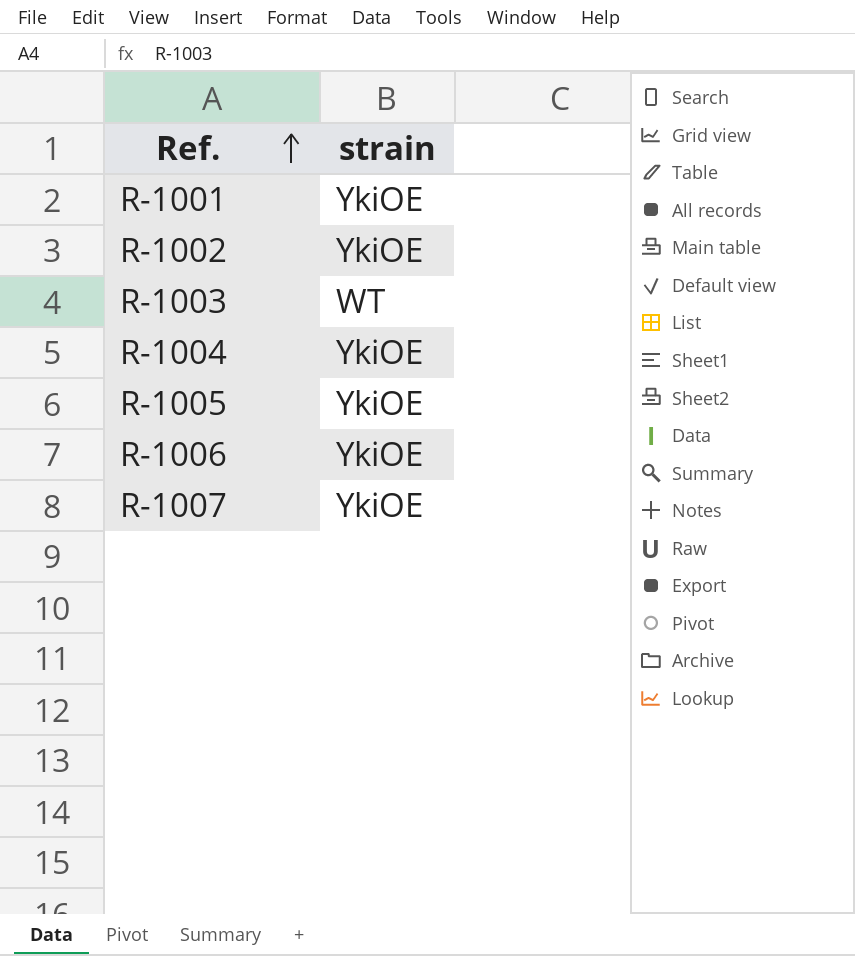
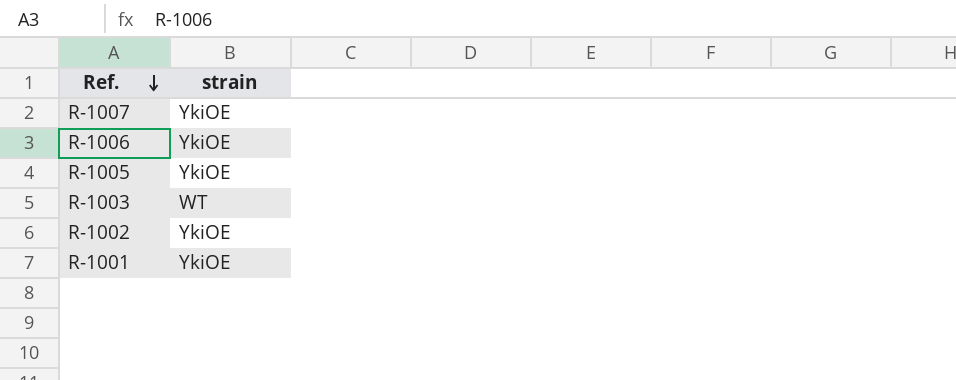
row order: Ref. ascending -> Ref. descending
row R-1004: YkiOE -> none

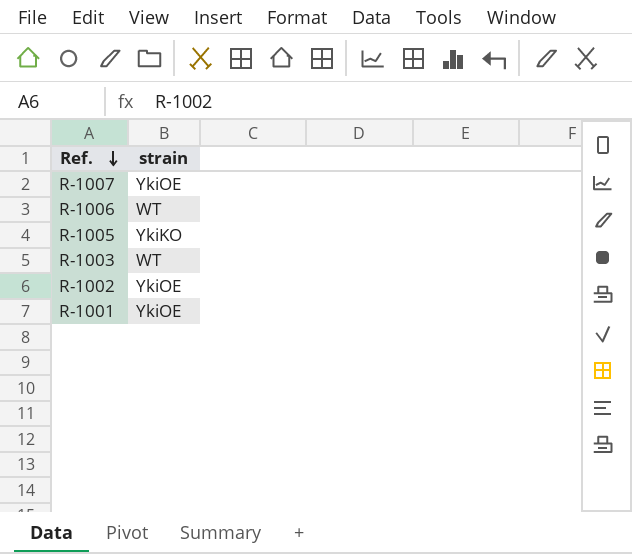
R-1006 | strain: YkiOE -> WT
R-1005 | strain: YkiOE -> YkiKO

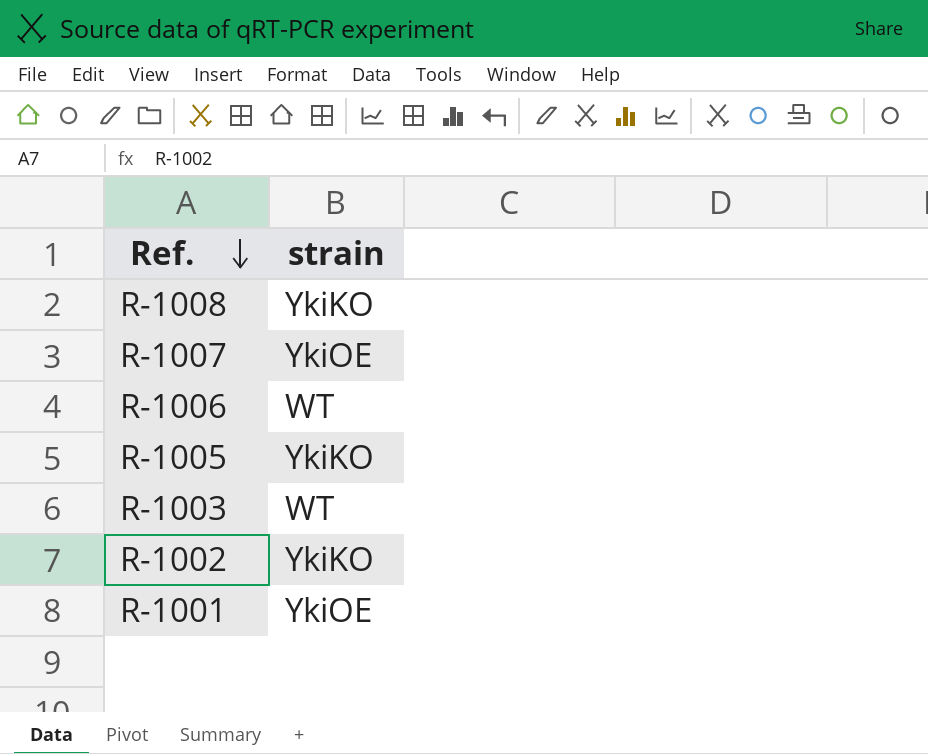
row R-1008: none -> YkiKO
R-1002 | strain: YkiOE -> YkiKO

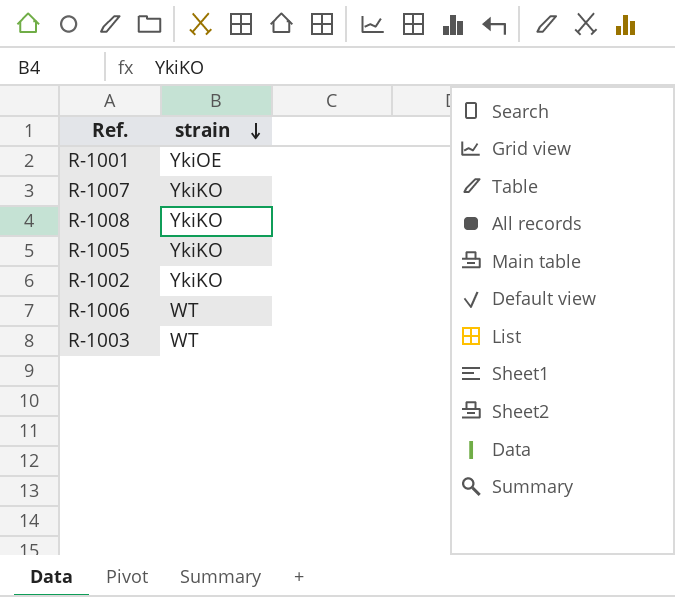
row order: Ref. descending -> strain descending
R-1007 | strain: YkiOE -> YkiKO

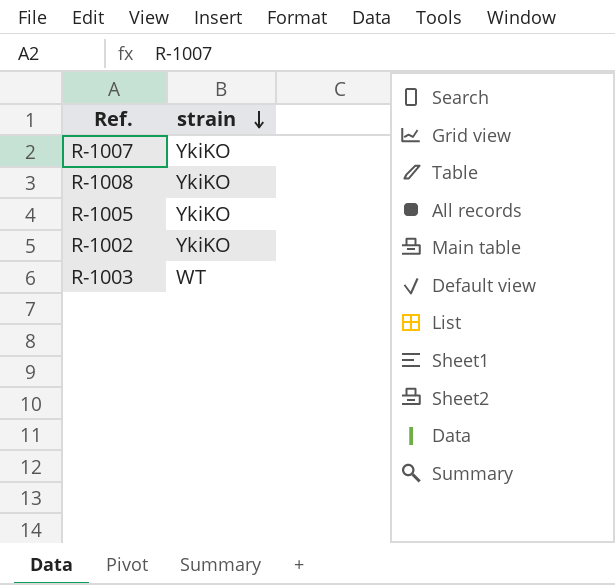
row R-1001: YkiOE -> none
row R-1006: WT -> none

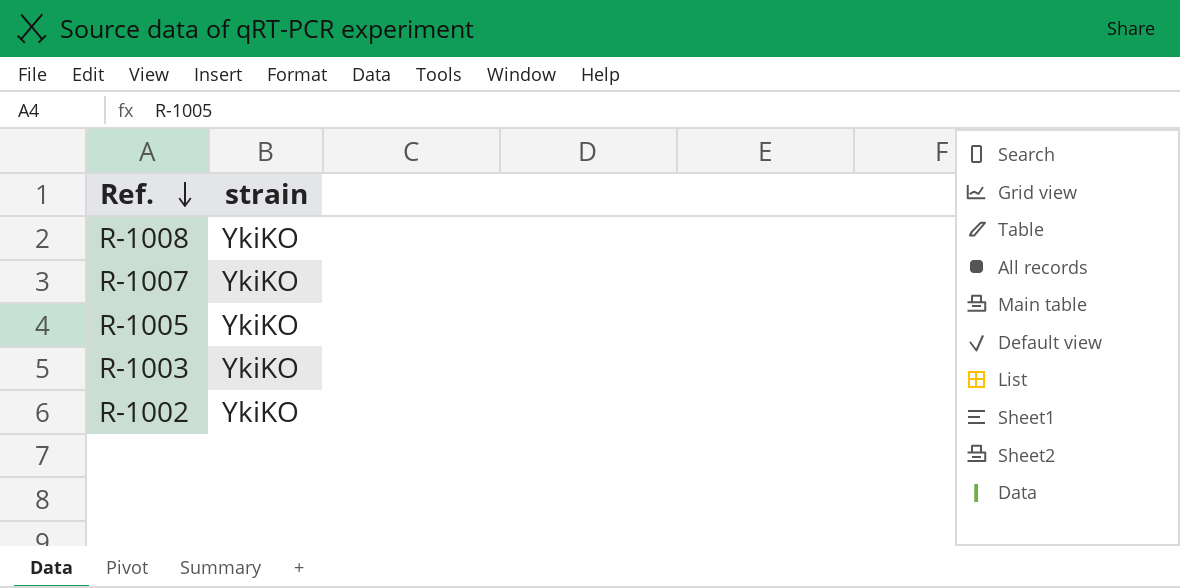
row order: strain descending -> Ref. descending
R-1003 | strain: WT -> YkiKO

